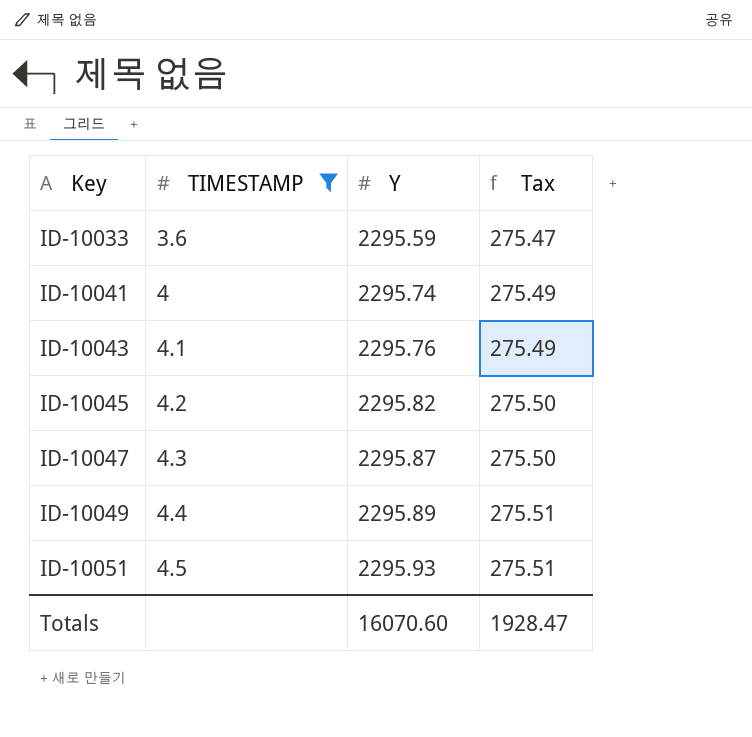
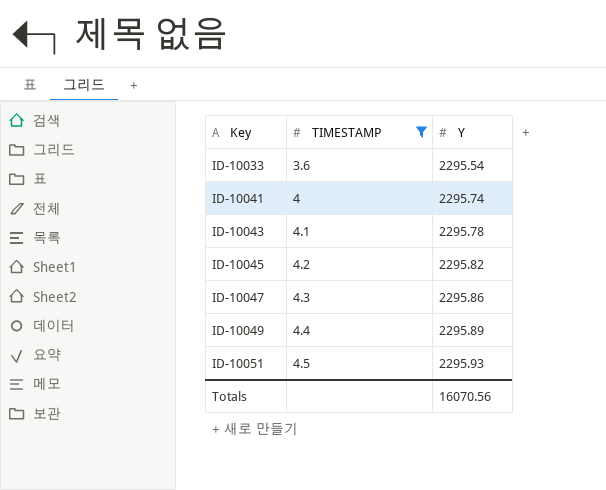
column Tax | formula: [Y] * 0.12 -> none
ID-10033 | Y: 2295.59 -> 2295.54
ID-10043 | Y: 2295.76 -> 2295.78
ID-10047 | Y: 2295.87 -> 2295.86
Totals | Y: 16070.60 -> 16070.56

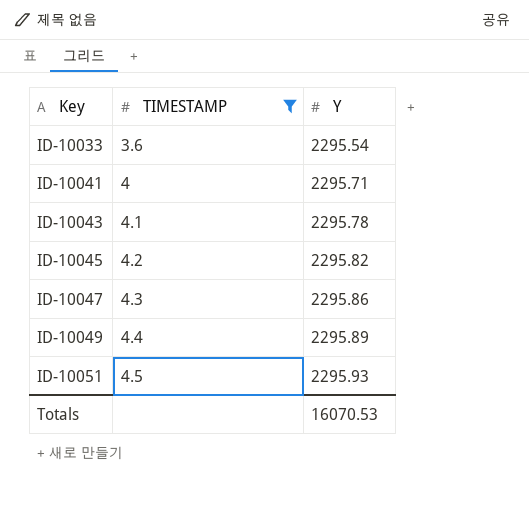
ID-10041 | Y: 2295.74 -> 2295.71
Totals | Y: 16070.56 -> 16070.53

